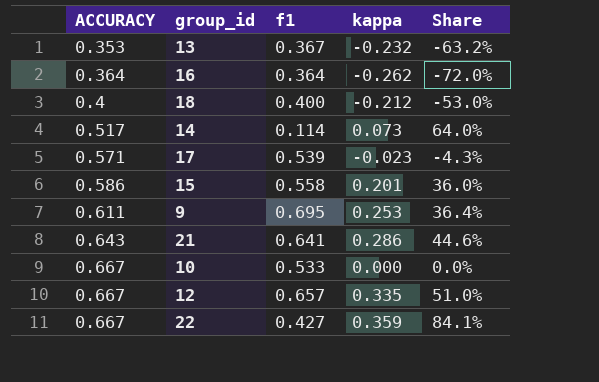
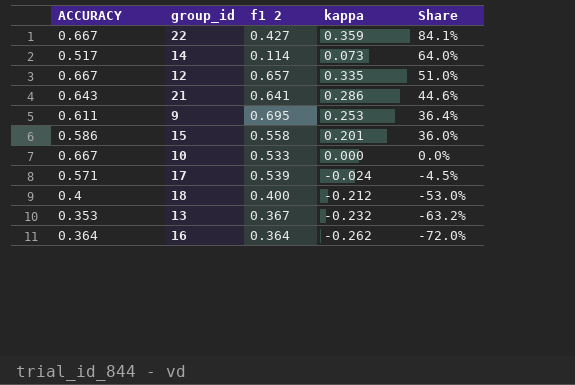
row order: ACCURACY ascending -> Share descending
column name: f1 -> f1 2
17 | kappa: -0.023 -> -0.024
17 | Share: -4.3% -> -4.5%

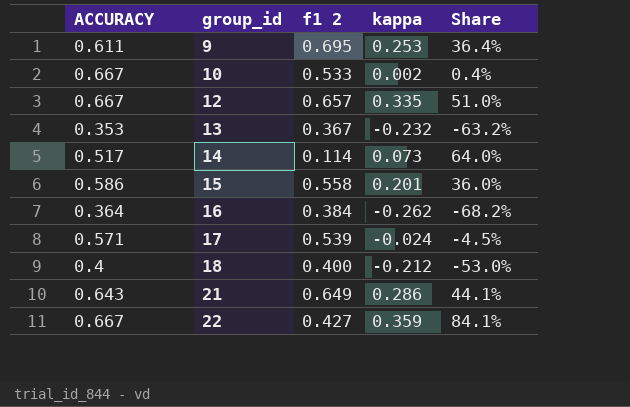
row order: Share descending -> group_id ascending
10 | kappa: 0.000 -> 0.002
10 | Share: 0.0% -> 0.4%
16 | f1 2: 0.364 -> 0.384
16 | Share: -72.0% -> -68.2%
21 | f1 2: 0.641 -> 0.649
21 | Share: 44.6% -> 44.1%

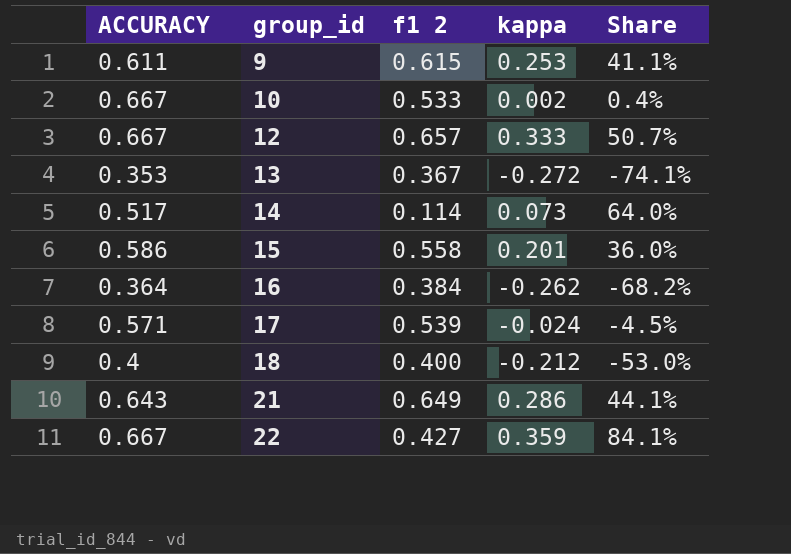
9 | f1 2: 0.695 -> 0.615
9 | Share: 36.4% -> 41.1%
12 | kappa: 0.335 -> 0.333
12 | Share: 51.0% -> 50.7%
13 | kappa: -0.232 -> -0.272
13 | Share: -63.2% -> -74.1%

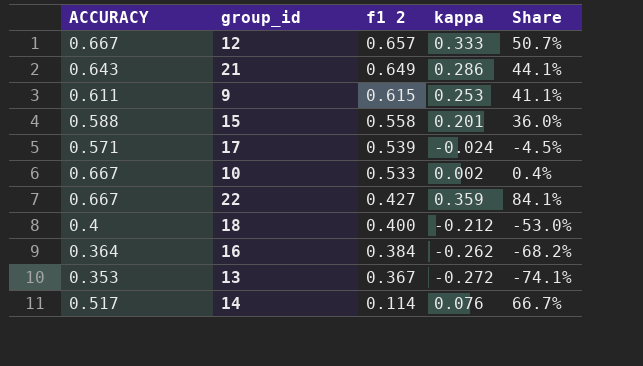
row order: group_id ascending -> f1 2 descending
15 | ACCURACY: 0.586 -> 0.588
14 | kappa: 0.073 -> 0.076
14 | Share: 64.0% -> 66.7%

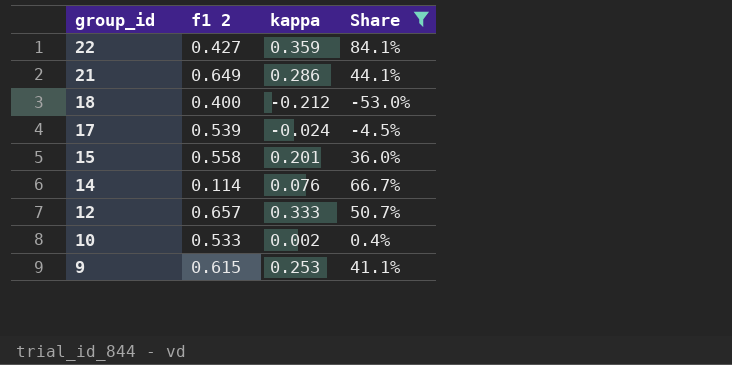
filter: none -> Share >= -53.0%
row order: f1 2 descending -> group_id descending
column ACCURACY | position: 1 -> none

